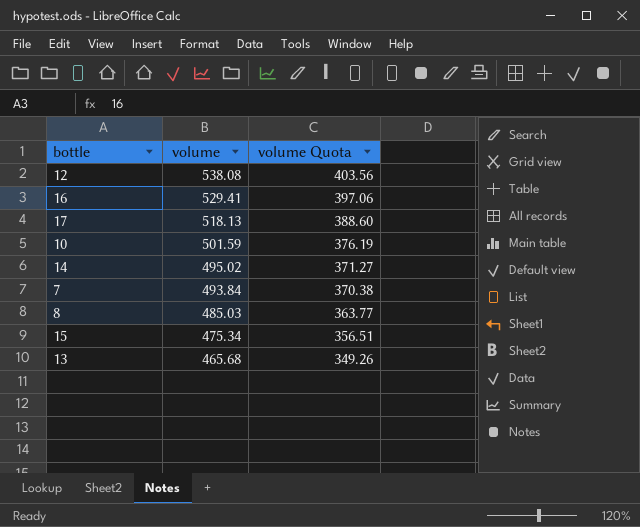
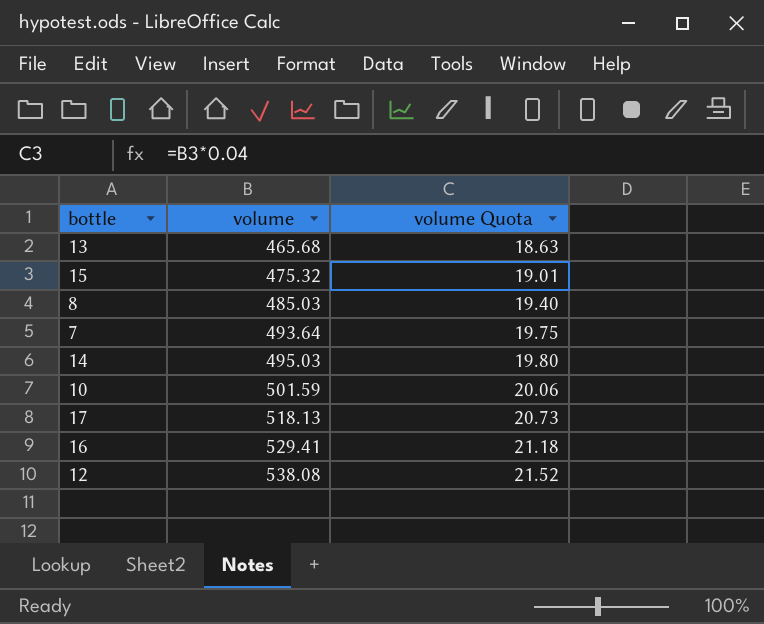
row order: volume descending -> volume ascending
column volume Quota | formula: [volume] * 0.75 -> [volume] * 0.04
15 | volume: 475.34 -> 475.32
7 | volume: 493.84 -> 493.64
14 | volume: 495.02 -> 495.03

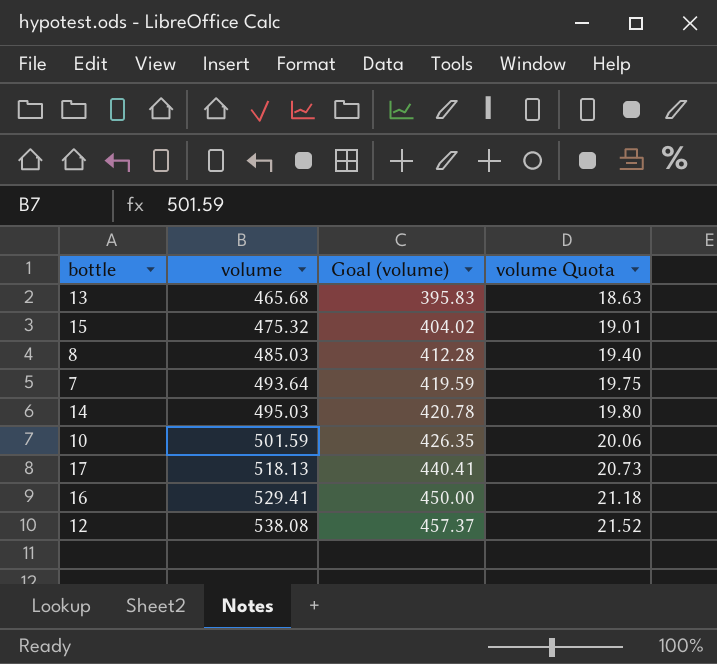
column Goal (volume) | formula: none -> [volume] * 0.85

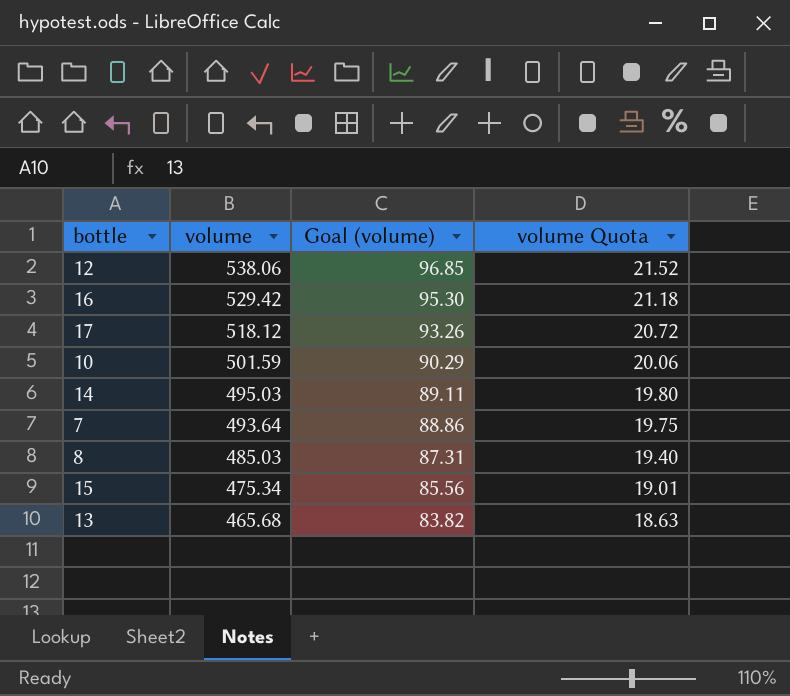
row order: volume ascending -> volume descending
column Goal (volume) | formula: [volume] * 0.85 -> [volume] * 0.18
12 | volume: 538.08 -> 538.06
16 | volume: 529.41 -> 529.42
17 | volume: 518.13 -> 518.12
17 | volume Quota: 20.73 -> 20.72
15 | volume: 475.32 -> 475.34

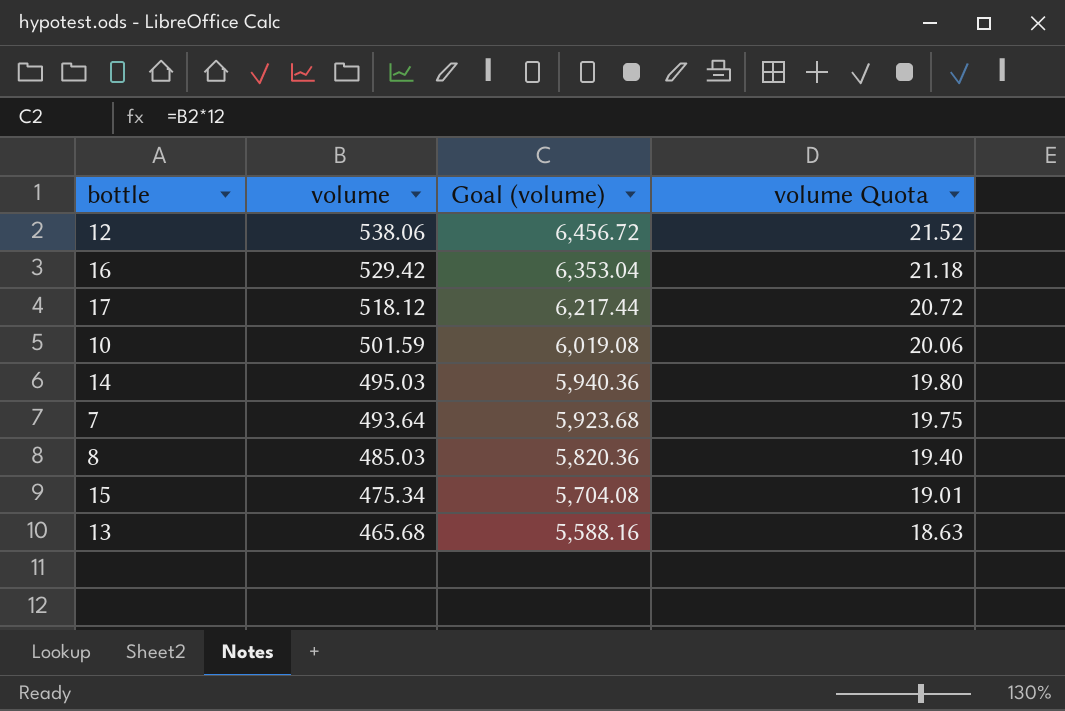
column Goal (volume) | formula: [volume] * 0.18 -> [volume] * 12

